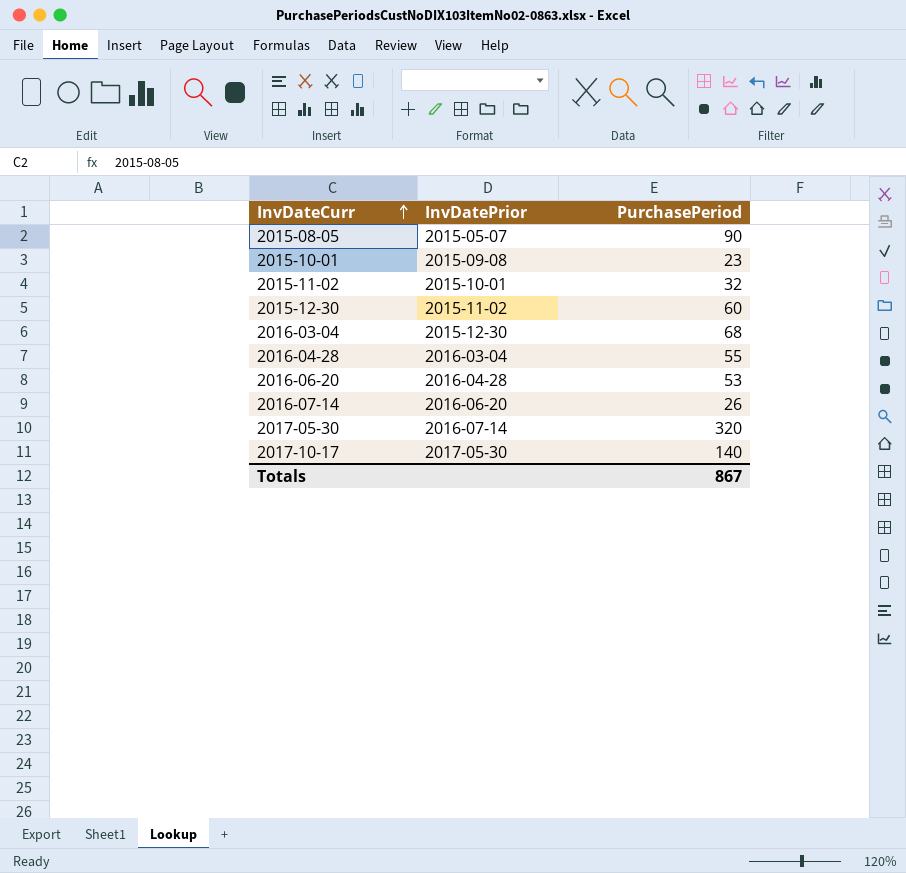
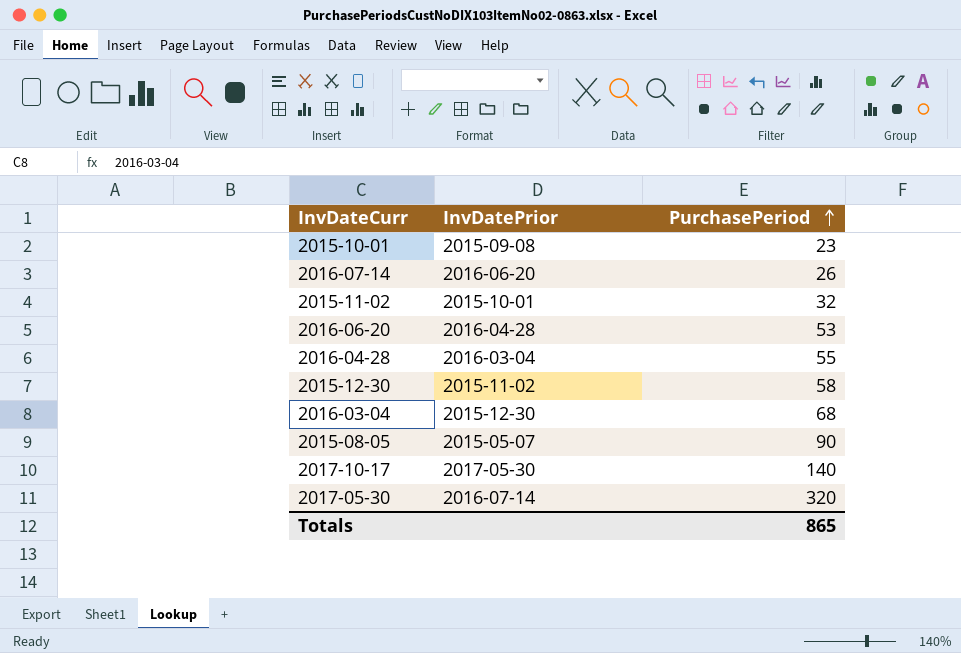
row order: InvDateCurr ascending -> PurchasePeriod ascending
2015-12-30 | PurchasePeriod: 60 -> 58
Totals | PurchasePeriod: 867 -> 865

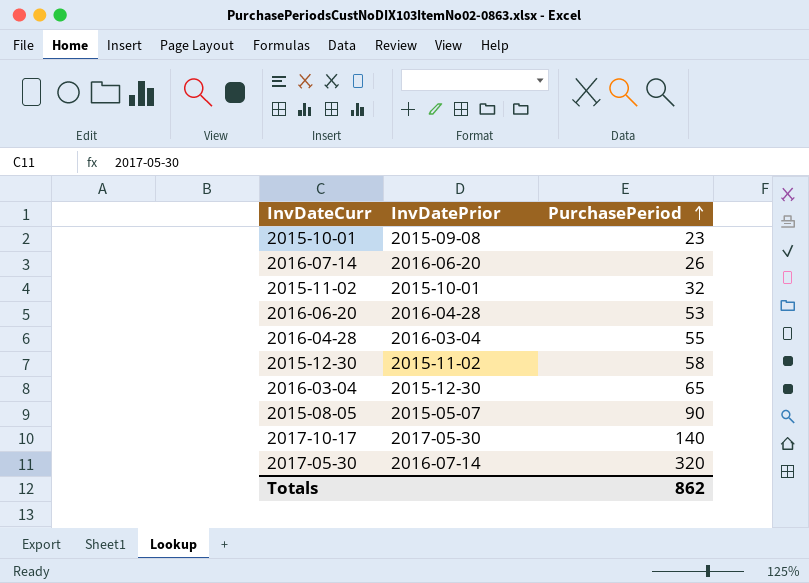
2016-03-04 | PurchasePeriod: 68 -> 65
Totals | PurchasePeriod: 865 -> 862

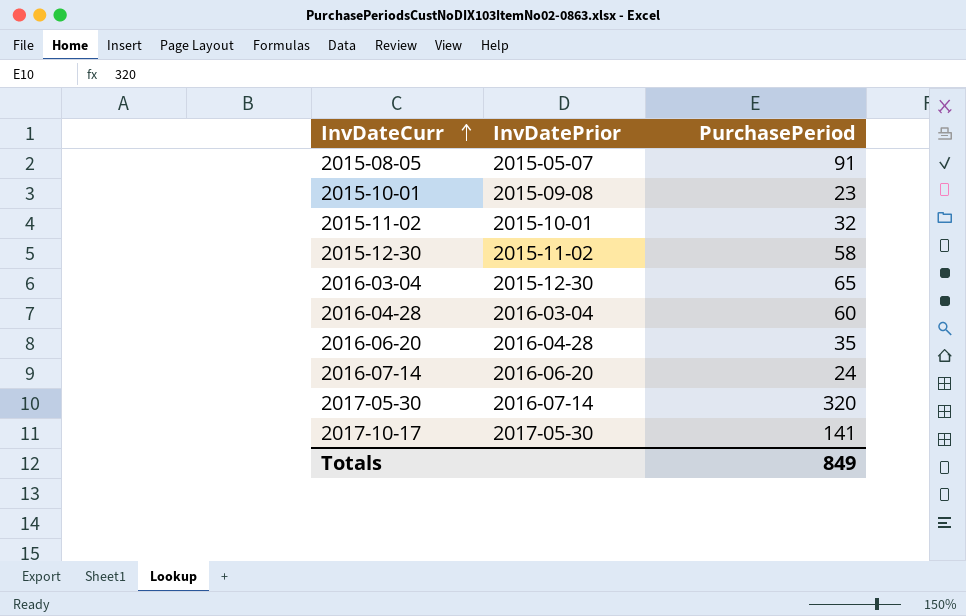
row order: PurchasePeriod ascending -> InvDateCurr ascending
2015-08-05 | PurchasePeriod: 90 -> 91
2016-04-28 | PurchasePeriod: 55 -> 60
2016-06-20 | PurchasePeriod: 53 -> 35
2016-07-14 | PurchasePeriod: 26 -> 24
2017-10-17 | PurchasePeriod: 140 -> 141
Totals | PurchasePeriod: 862 -> 849

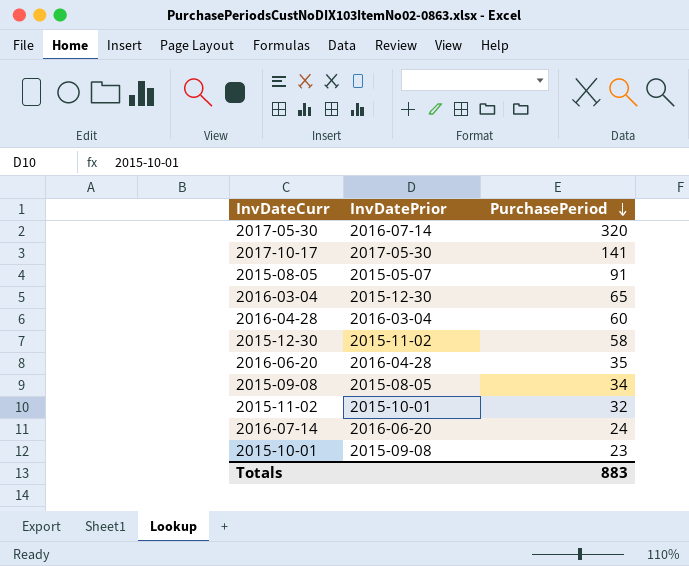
row order: InvDateCurr ascending -> PurchasePeriod descending
row 2015-09-08: none -> 2015-08-05 | 34
Totals | PurchasePeriod: 849 -> 883

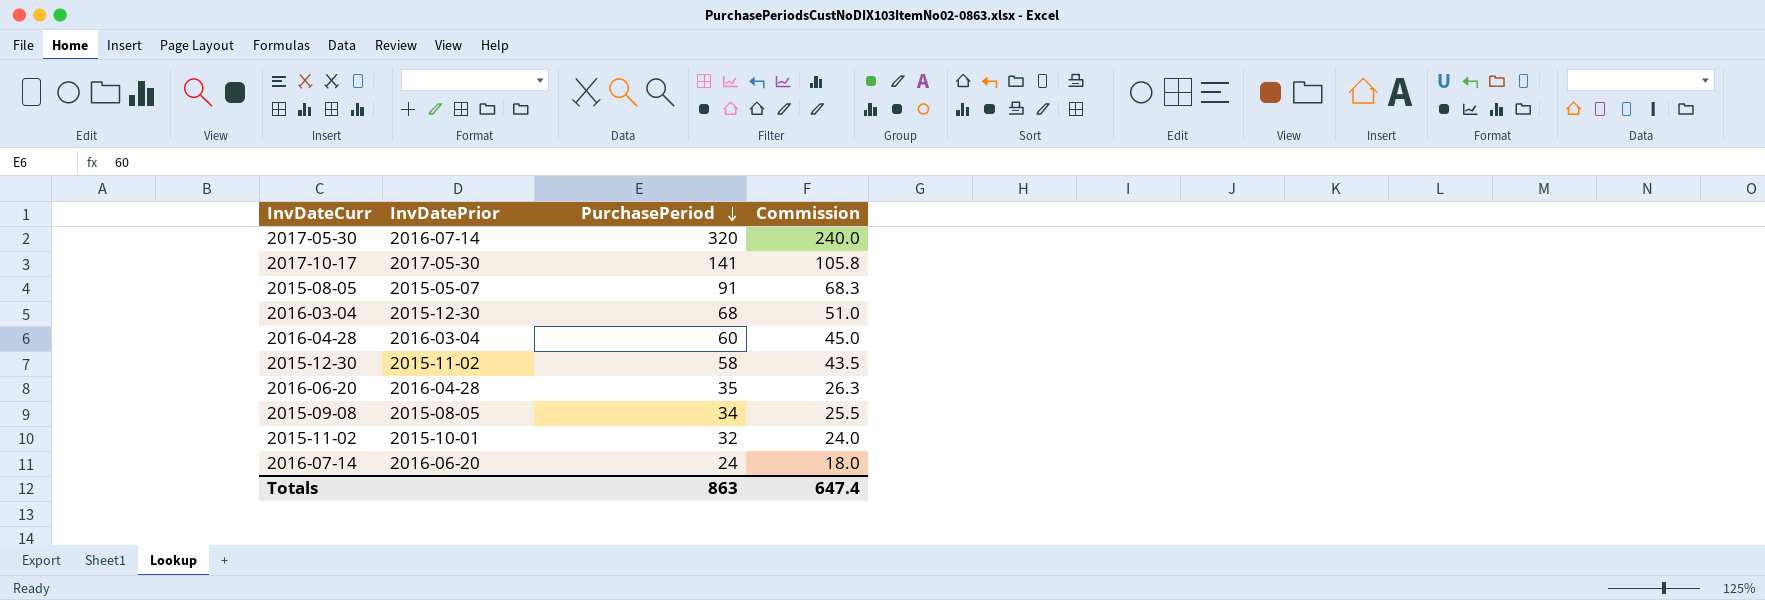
column Commission | formula: none -> [PurchasePeriod] * 0.75
row 2015-10-01: 2015-09-08 | 23 -> none
2016-03-04 | PurchasePeriod: 65 -> 68
Totals | PurchasePeriod: 883 -> 863

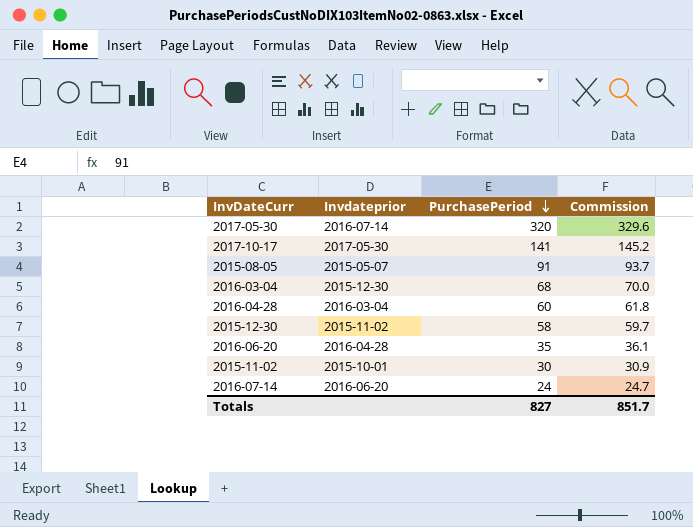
column name: InvDatePrior -> Invdateprior
column Commission | formula: [PurchasePeriod] * 0.75 -> [PurchasePeriod] * 1.03
row 2015-09-08: 2015-08-05 | 34 | 25.5 -> none
2015-11-02 | PurchasePeriod: 32 -> 30
Totals | PurchasePeriod: 863 -> 827
Totals | Commission: 647.4 -> 851.7

